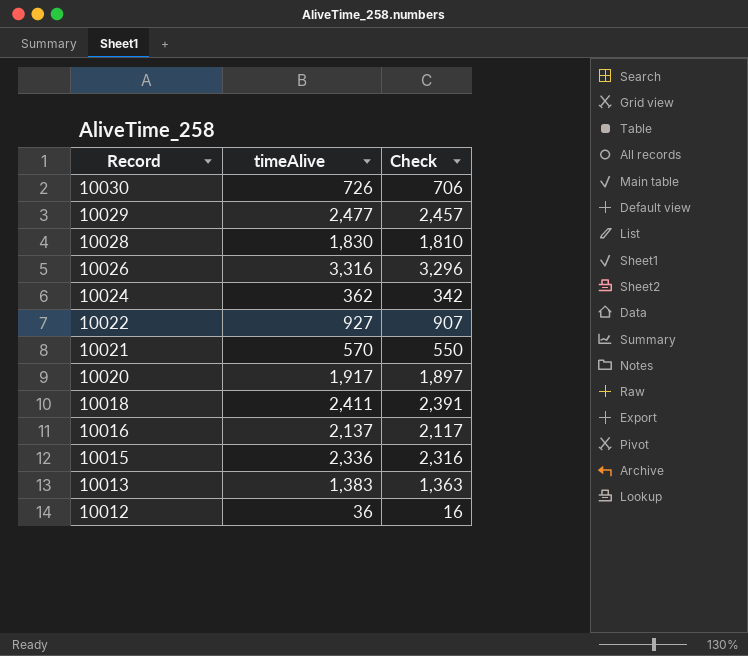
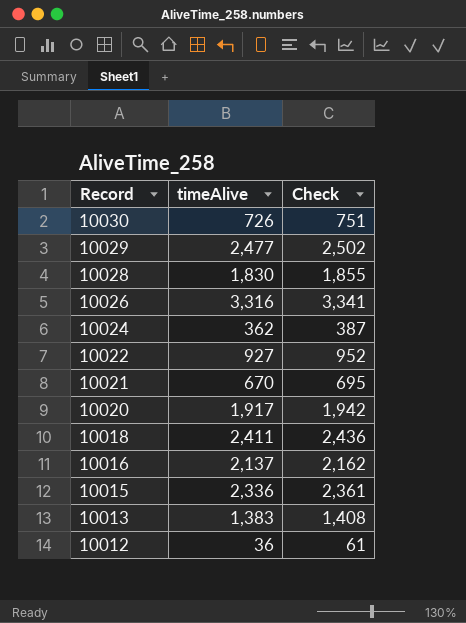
column Check | formula: [timeAlive] - 20 -> [timeAlive] + 25
10021 | timeAlive: 570 -> 670

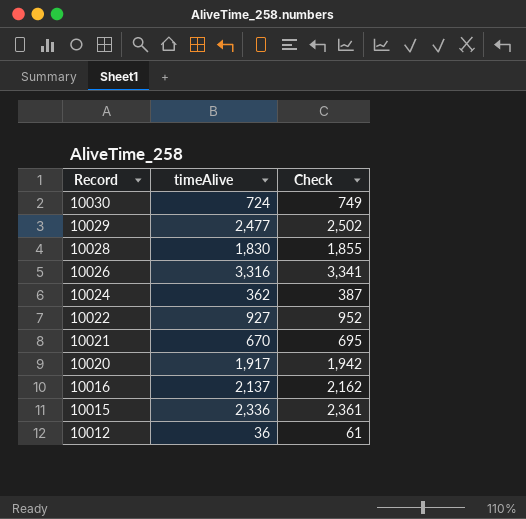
row 10018: 2,411 | 2,436 -> none
row 10013: 1,383 | 1,408 -> none
10030 | timeAlive: 726 -> 724
10030 | Check: 751 -> 749

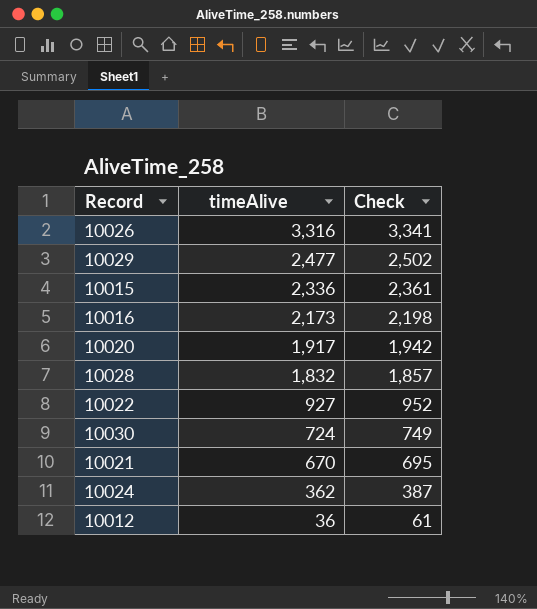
row order: Record descending -> timeAlive descending
10016 | timeAlive: 2,137 -> 2,173
10016 | Check: 2,162 -> 2,198
10028 | timeAlive: 1,830 -> 1,832
10028 | Check: 1,855 -> 1,857

